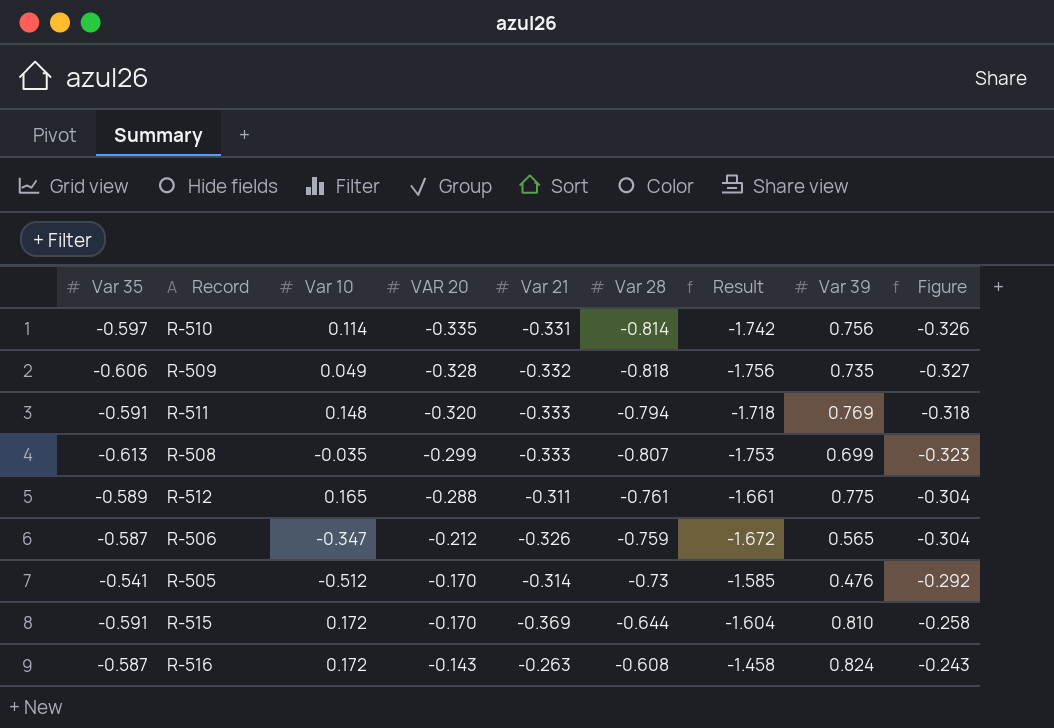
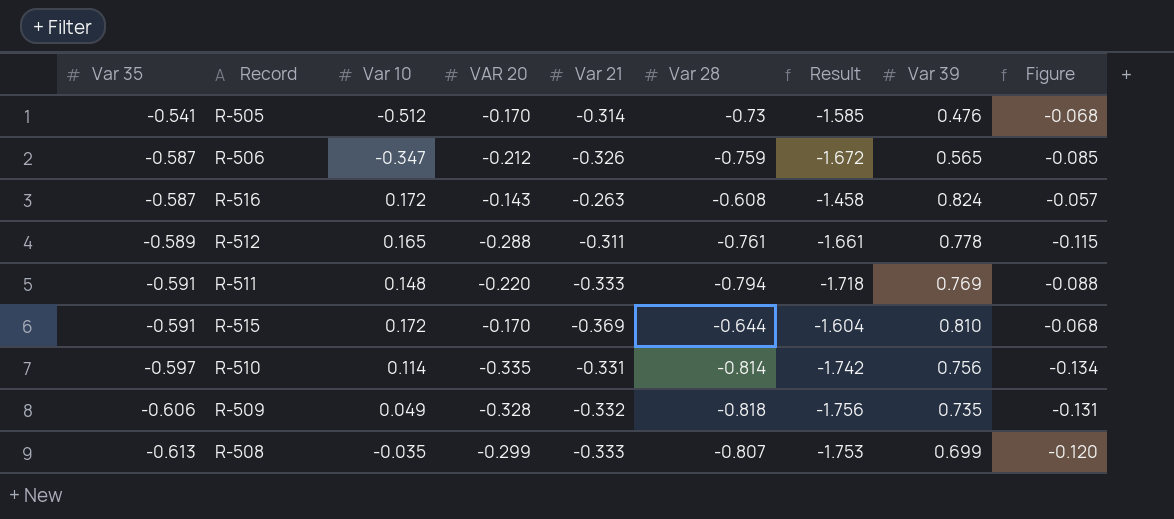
row order: VAR 20 ascending -> Var 35 descending
column Figure | formula: [Var 28] * 0.4 -> [VAR 20] * 0.4
R-512 | Var 39: 0.775 -> 0.778
R-511 | VAR 20: -0.320 -> -0.220

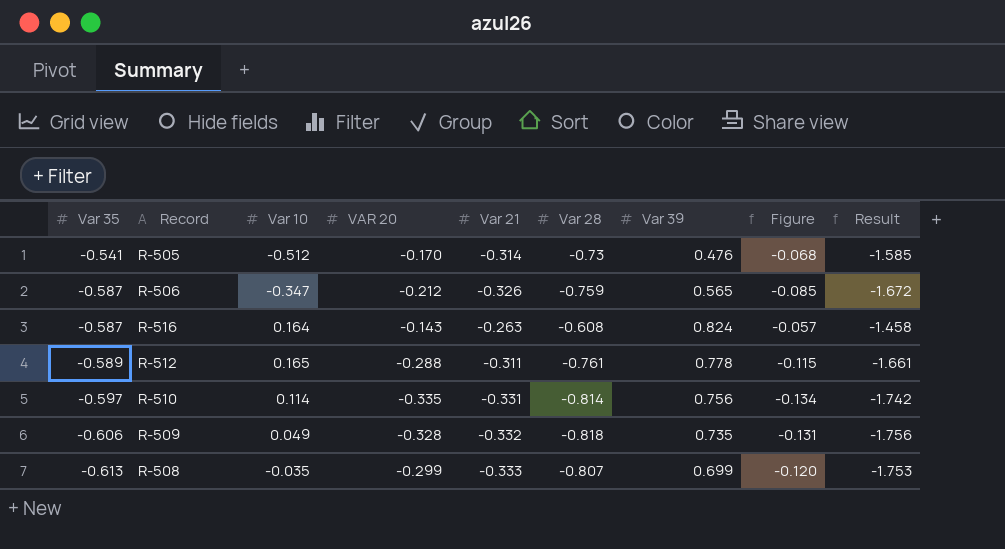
column Result | position: 7 -> 9
row R-511: -0.591 | 0.148 | -0.220 | -0.333 | -0.794 | -1.718 | 0.769 | -0.088 -> none
row R-515: -0.591 | 0.172 | -0.170 | -0.369 | -0.644 | -1.604 | 0.810 | -0.068 -> none
R-516 | Var 10: 0.172 -> 0.164

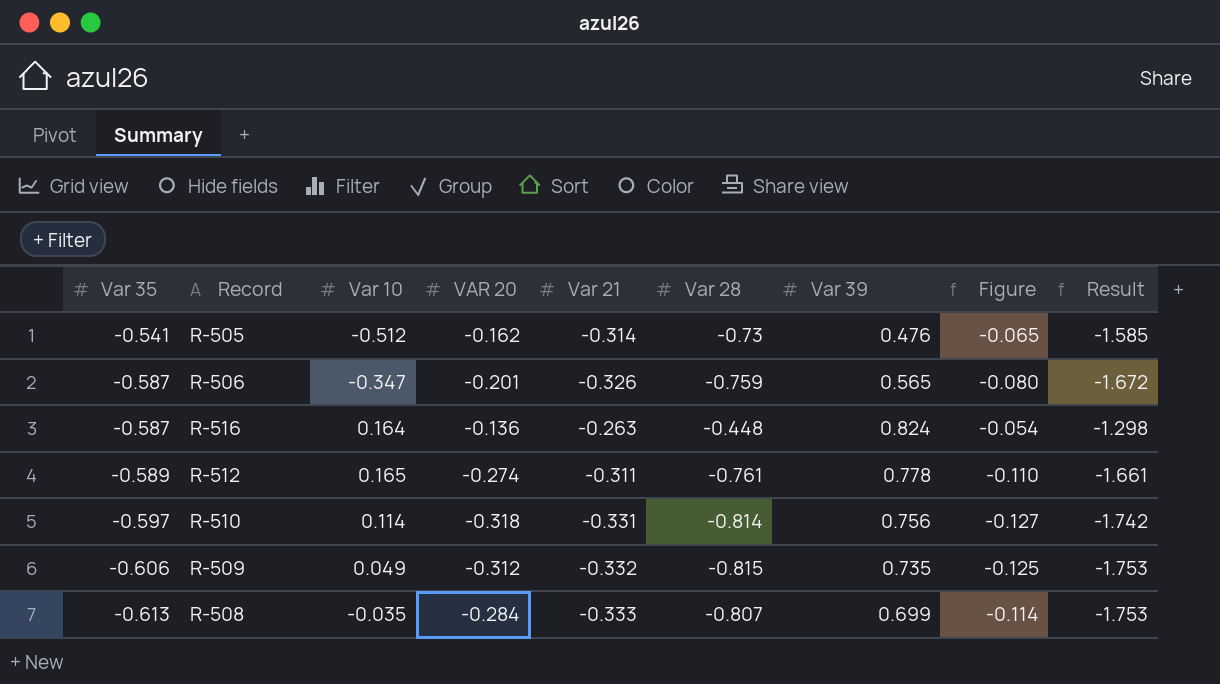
R-505 | VAR 20: -0.170 -> -0.162
R-505 | Figure: -0.068 -> -0.065
R-506 | VAR 20: -0.212 -> -0.201
R-506 | Figure: -0.085 -> -0.080
R-516 | VAR 20: -0.143 -> -0.136
R-516 | Var 28: -0.608 -> -0.448
R-516 | Figure: -0.057 -> -0.054
R-516 | Result: -1.458 -> -1.298
R-512 | VAR 20: -0.288 -> -0.274
R-512 | Figure: -0.115 -> -0.110
R-510 | VAR 20: -0.335 -> -0.318
R-510 | Figure: -0.134 -> -0.127
R-509 | VAR 20: -0.328 -> -0.312
R-509 | Var 28: -0.818 -> -0.815
R-509 | Figure: -0.131 -> -0.125
R-509 | Result: -1.756 -> -1.753
R-508 | VAR 20: -0.299 -> -0.284
R-508 | Figure: -0.120 -> -0.114

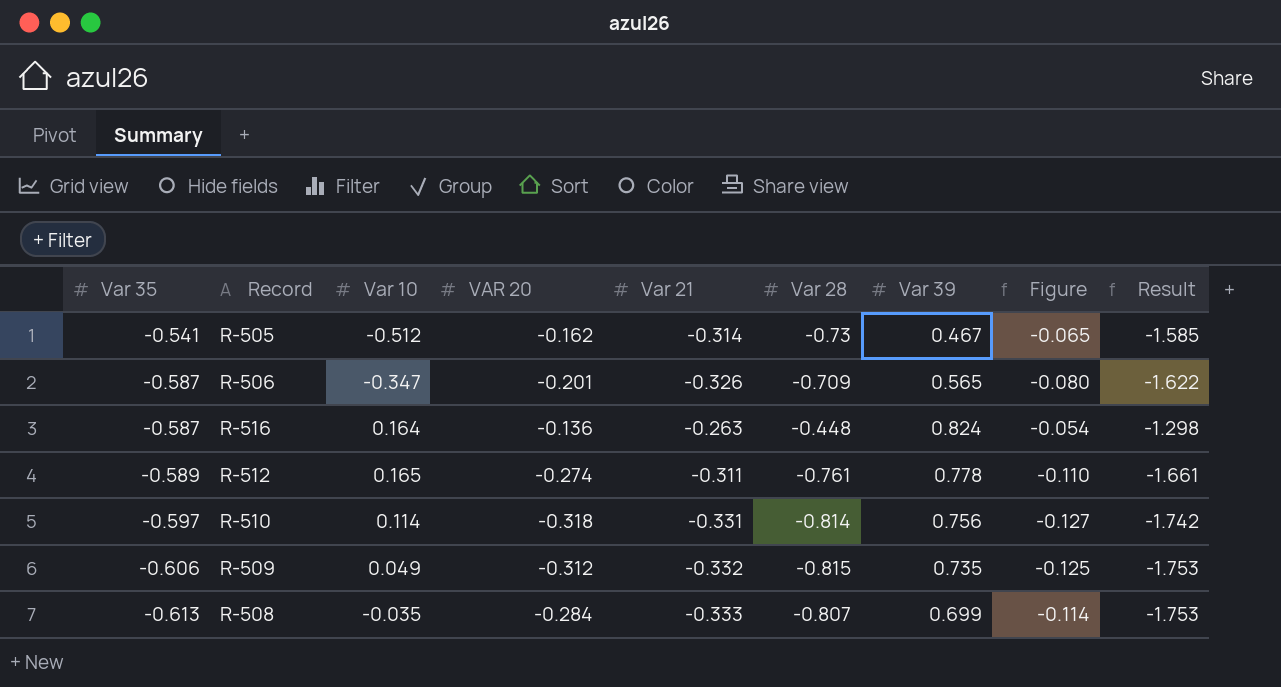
R-505 | Var 39: 0.476 -> 0.467
R-506 | Var 28: -0.759 -> -0.709
R-506 | Result: -1.672 -> -1.622

